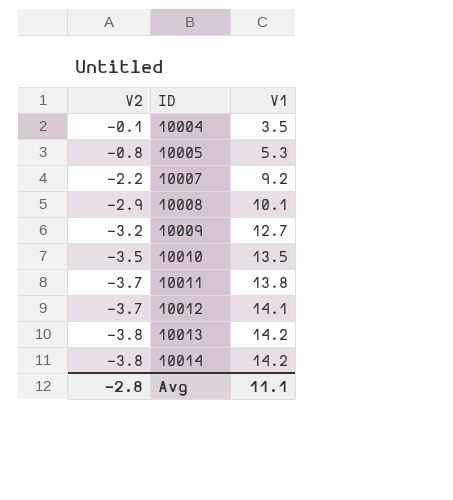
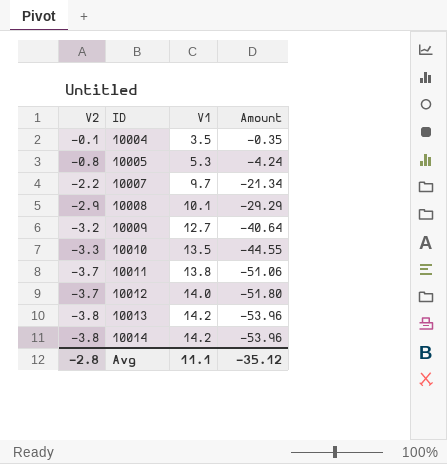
column Amount | formula: none -> [V2] * [V1]
10007 | V1: 9.2 -> 9.7
10010 | V2: -3.5 -> -3.3
10012 | V1: 14.1 -> 14.0

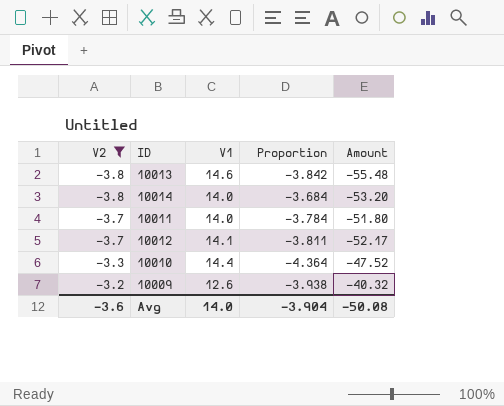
filter: none -> V2 <= -3.2
row order: V2 descending -> V2 ascending
column Proportion | formula: none -> [V1] / [V2]
10013 | V1: 14.2 -> 14.6
10013 | Amount: -53.96 -> -55.48
10014 | V1: 14.2 -> 14.0
10014 | Amount: -53.96 -> -53.20
10011 | V1: 13.8 -> 14.0
10011 | Amount: -51.06 -> -51.80
10012 | V1: 14.0 -> 14.1
10012 | Amount: -51.80 -> -52.17
10010 | V1: 13.5 -> 14.4
10010 | Amount: -44.55 -> -47.52
10009 | V1: 12.7 -> 12.6
10009 | Amount: -40.64 -> -40.32
Avg | V2: -2.8 -> -3.6
Avg | V1: 11.1 -> 14.0
Avg | Amount: -35.12 -> -50.08

